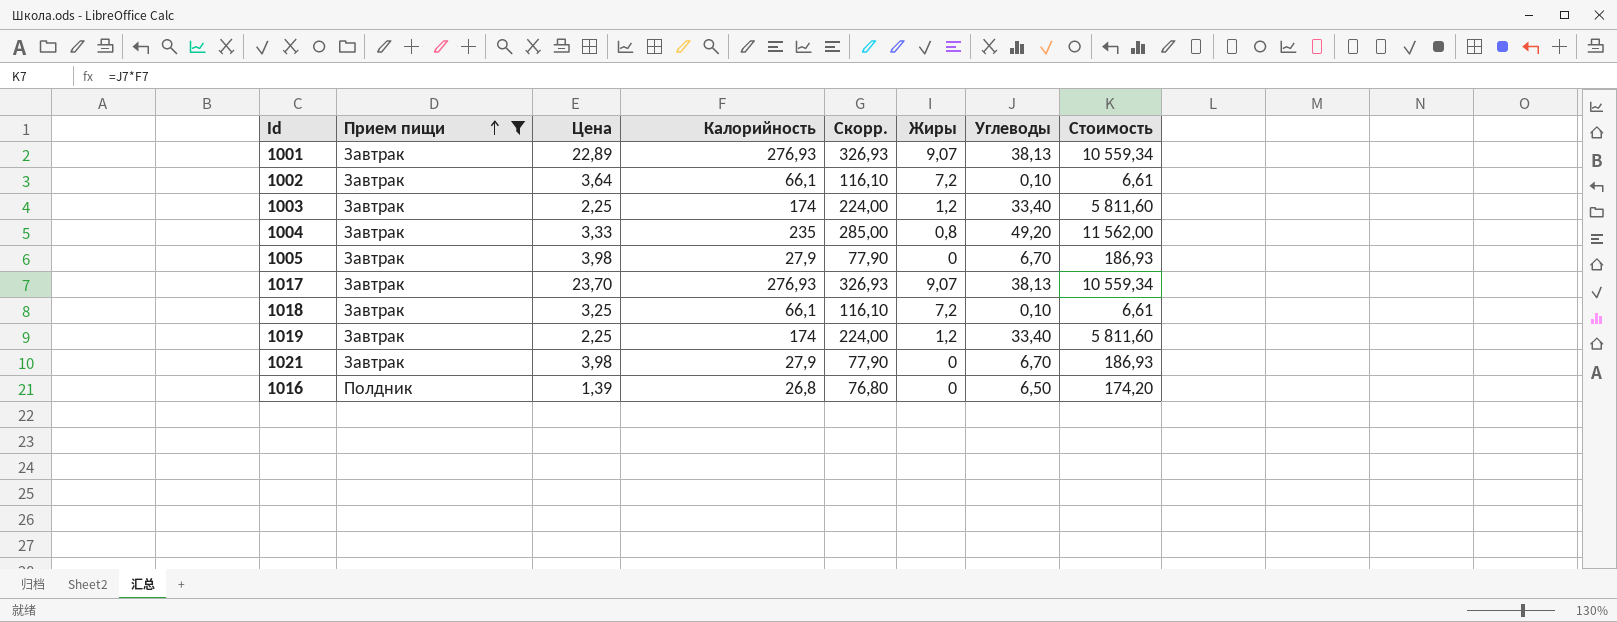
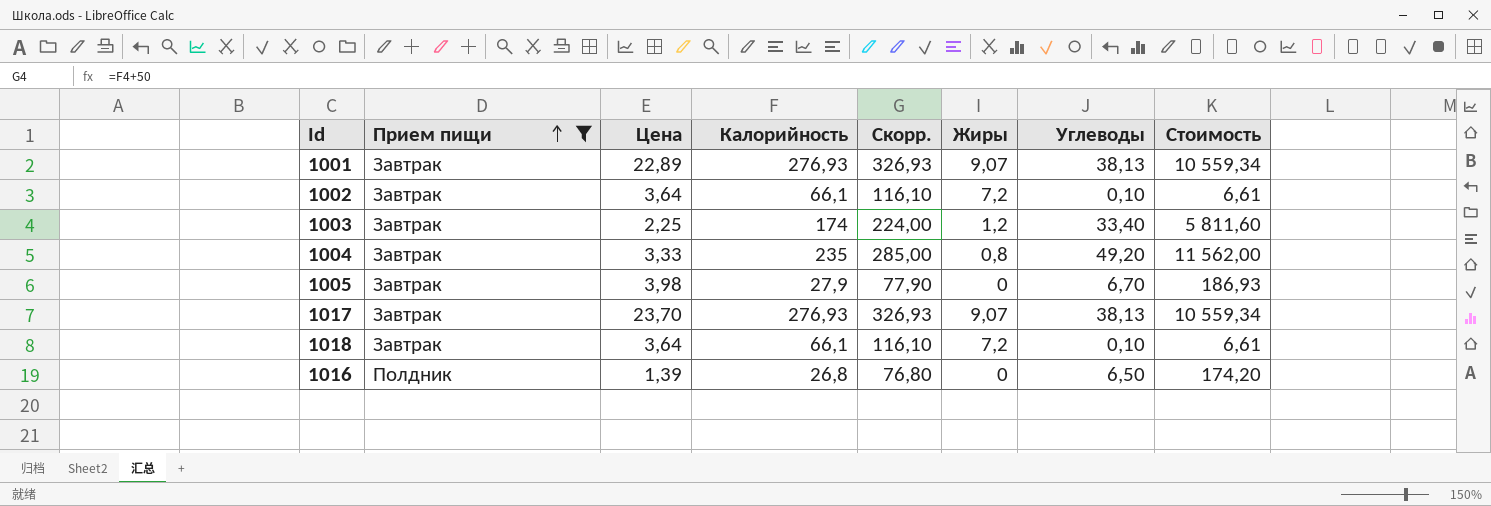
row 1019: Завтрак | 2,25 | 174 | 224,00 | 1,2 | 33,40 | 5 811,60 -> none
row 1021: Завтрак | 3,98 | 27,9 | 77,90 | 0 | 6,70 | 186,93 -> none
1018 | Цена: 3,25 -> 3,64

